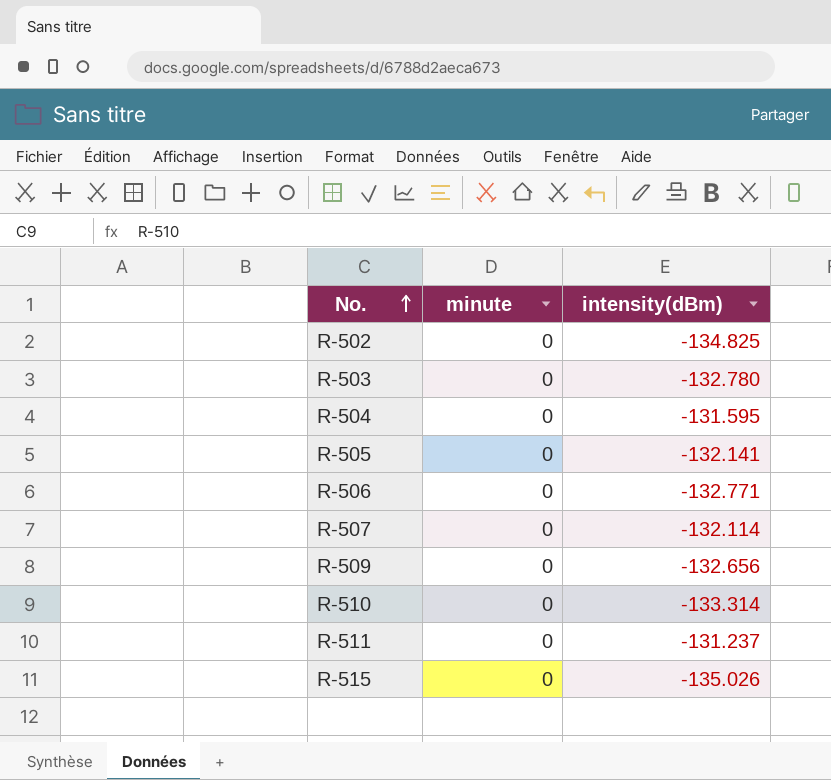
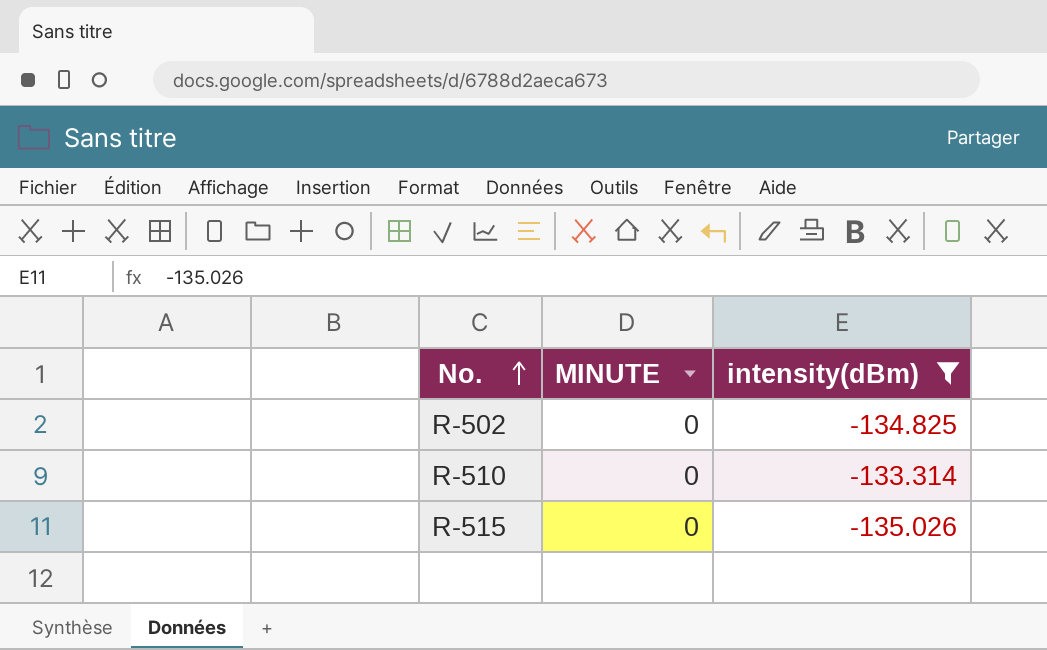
filter: none -> intensity(dBm) <= -133.314
column name: minute -> MINUTE

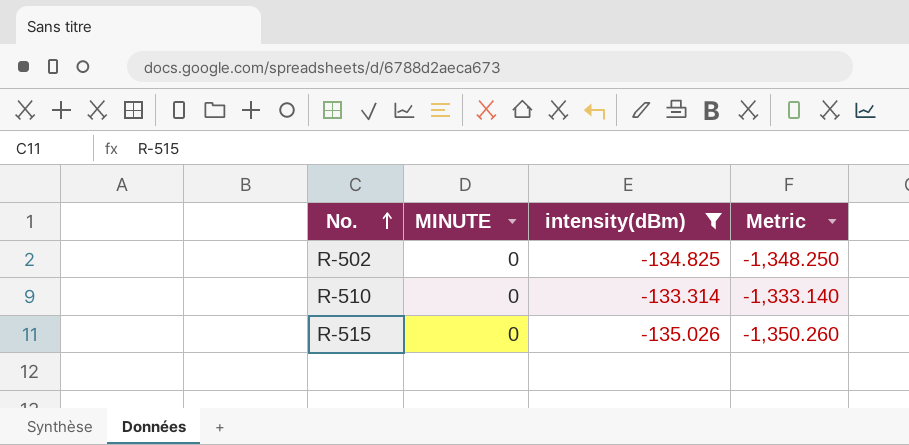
column Metric | formula: none -> [intensity(dBm)] * 10

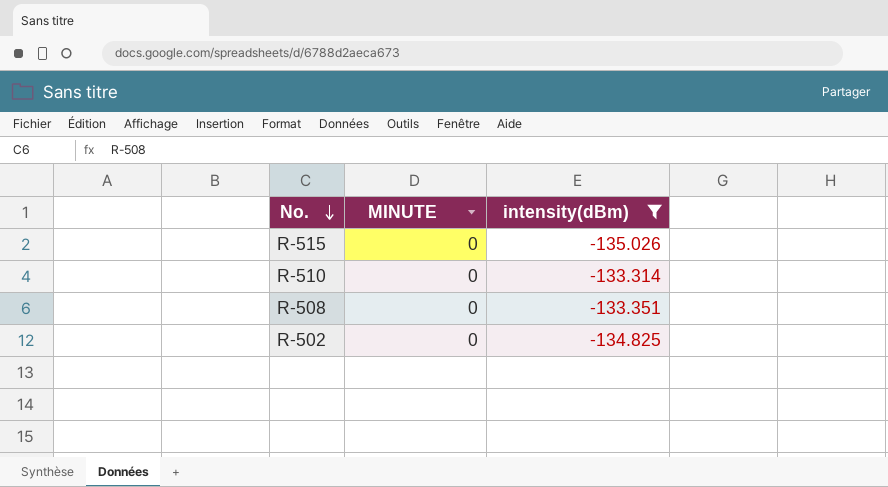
row order: No. ascending -> No. descending
column Metric | formula: [intensity(dBm)] * 10 -> none
row R-508: none -> 0 | -133.351

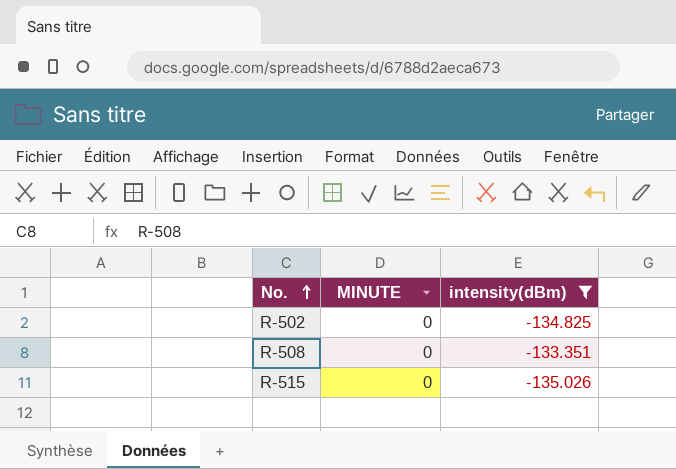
row order: No. descending -> No. ascending
row R-510: 0 | -133.314 -> none

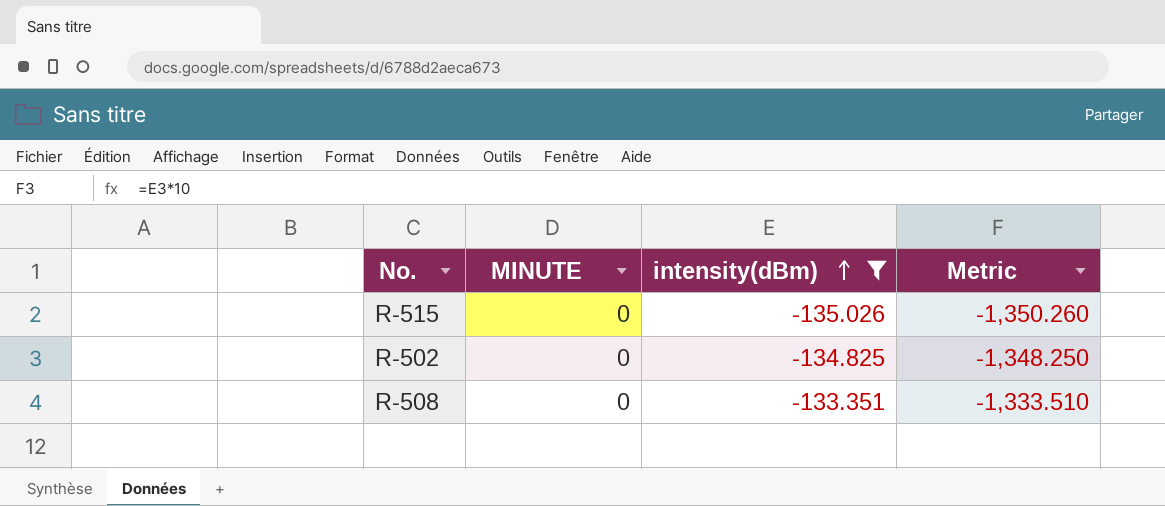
row order: No. ascending -> intensity(dBm) ascending
column Metric | formula: none -> [intensity(dBm)] * 10

